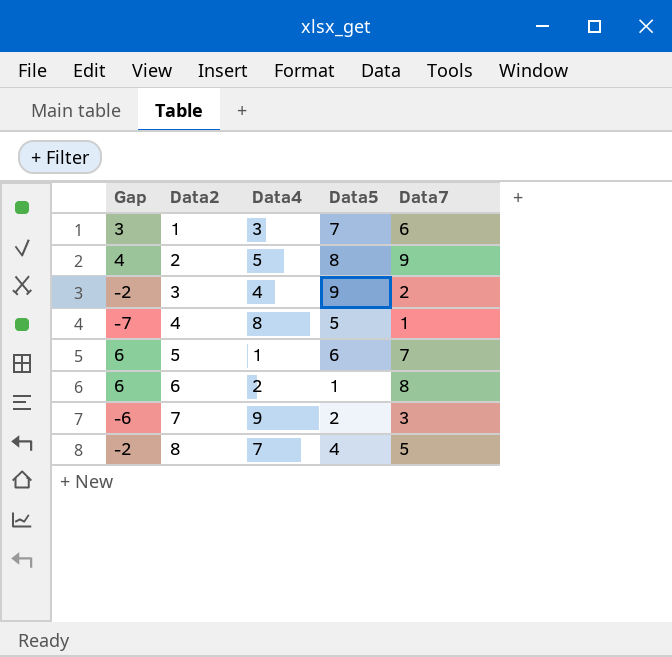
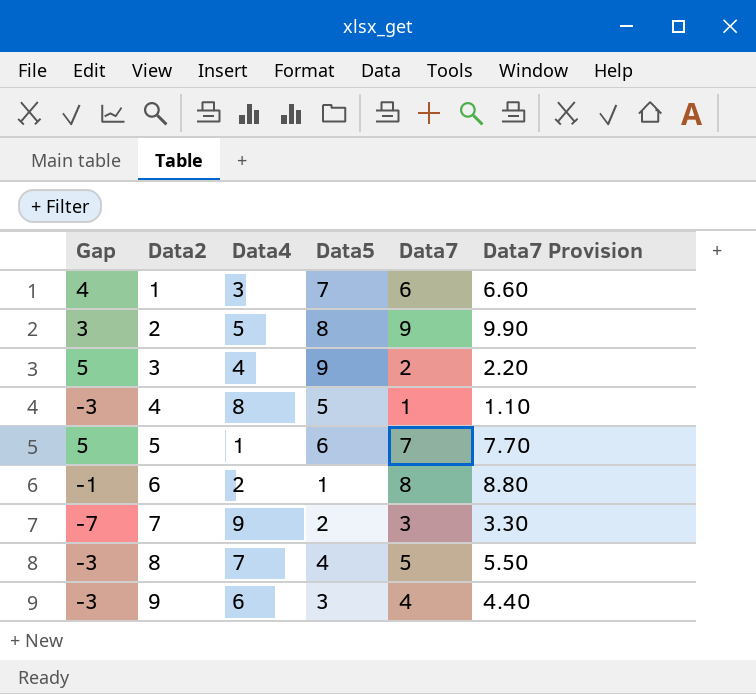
column Gap | formula: [Data7] - [Data4] -> [Data5] - [Data4]
column Data7 Provision | formula: none -> [Data7] * 1.1
row 9: none -> -3 | 6 | 3 | 4 | 4.40

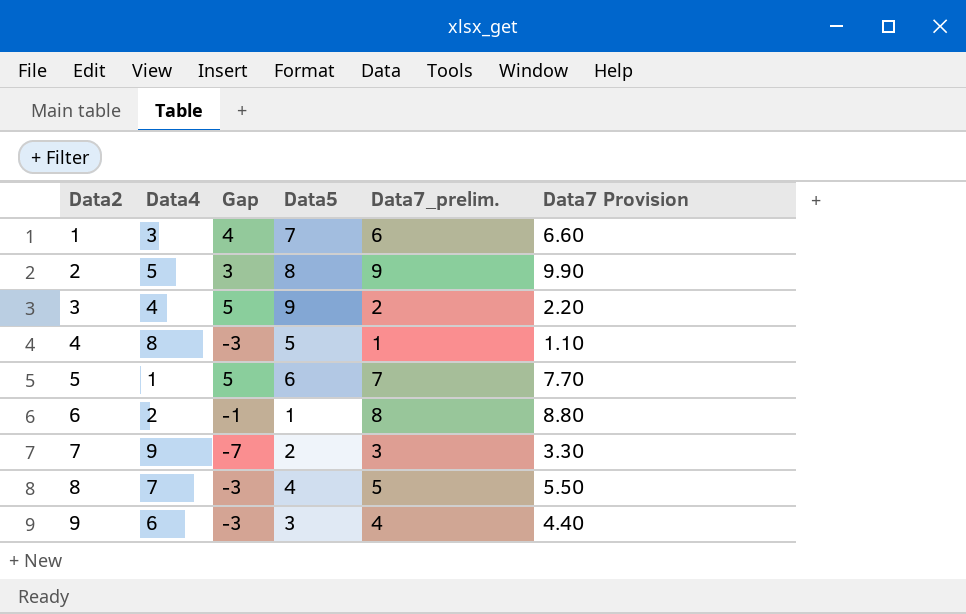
column Gap | position: 1 -> 3
column name: Data7 -> Data7_prelim.

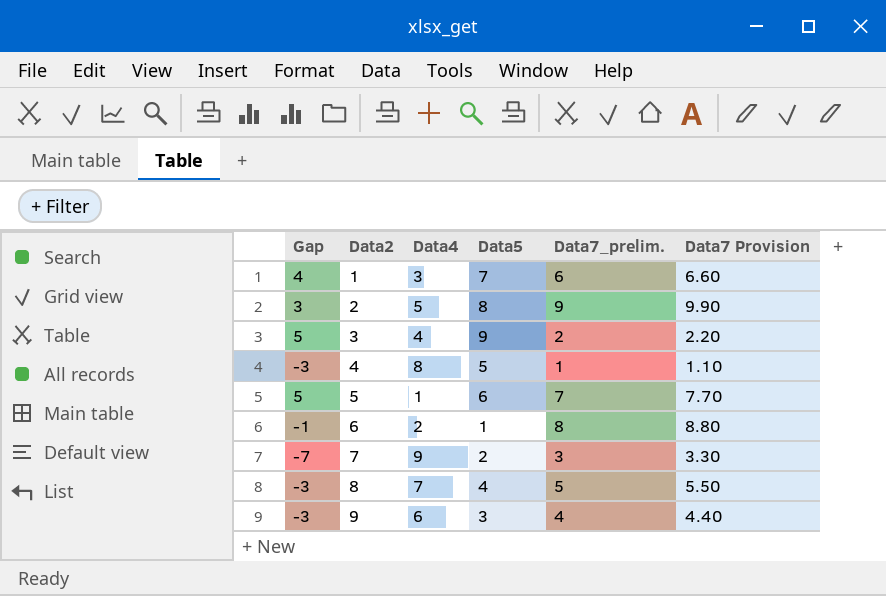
column Gap | position: 3 -> 1

